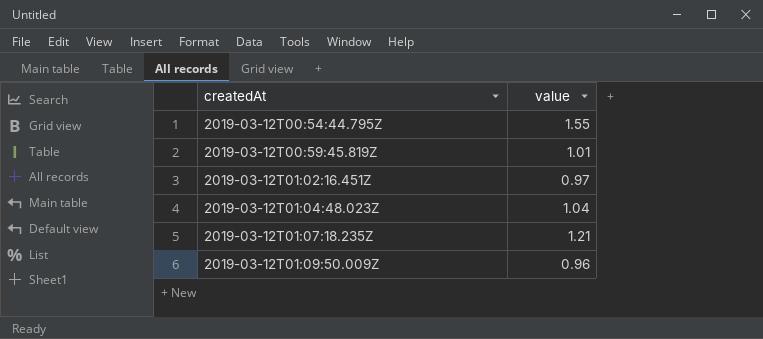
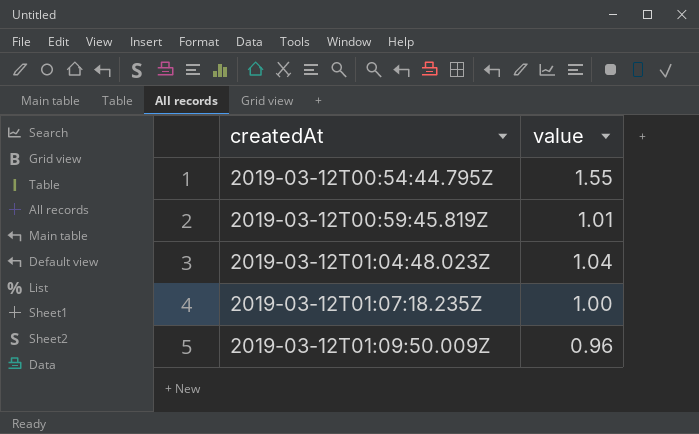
row 2019-03-12T01:02:16.451Z: 0.97 -> none
2019-03-12T01:07:18.235Z | value: 1.21 -> 1.00

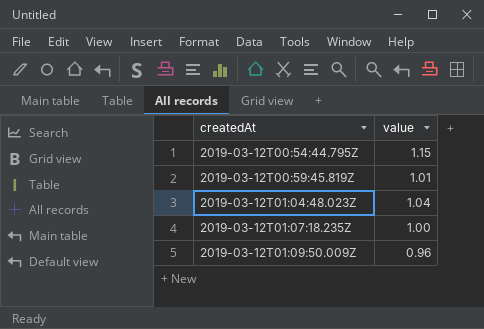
2019-03-12T00:54:44.795Z | value: 1.55 -> 1.15

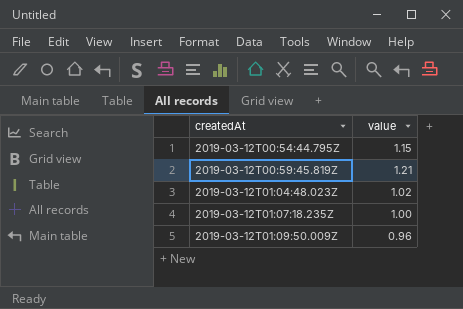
2019-03-12T00:59:45.819Z | value: 1.01 -> 1.21
2019-03-12T01:04:48.023Z | value: 1.04 -> 1.02

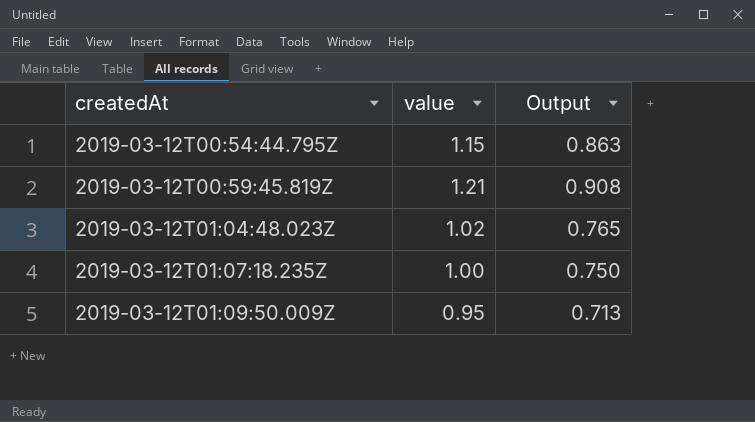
column Output | formula: none -> [value] * 0.75
2019-03-12T01:09:50.009Z | value: 0.96 -> 0.95

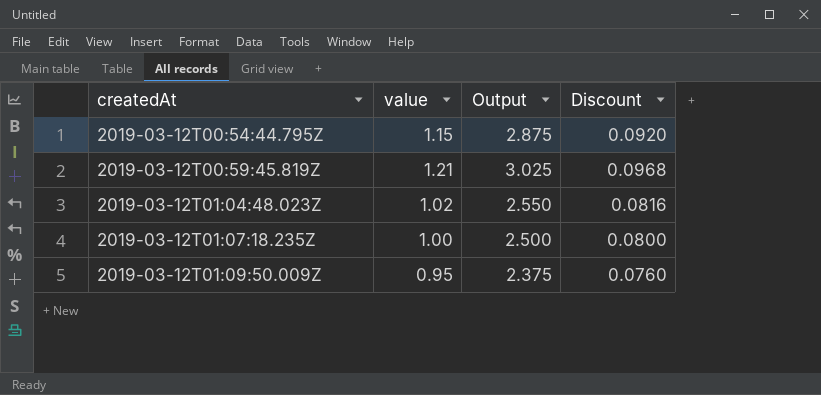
column Output | formula: [value] * 0.75 -> [value] * 2.5
column Discount | formula: none -> [value] * 0.08

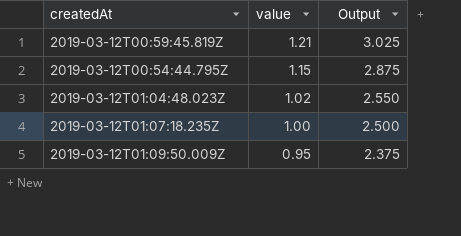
row order: createdAt ascending -> value descending
column Discount | formula: [value] * 0.08 -> none

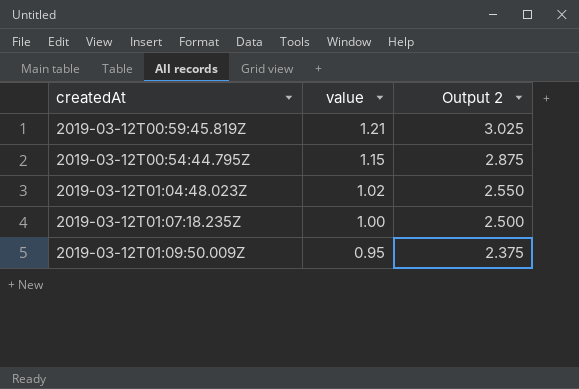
column name: Output -> Output 2

